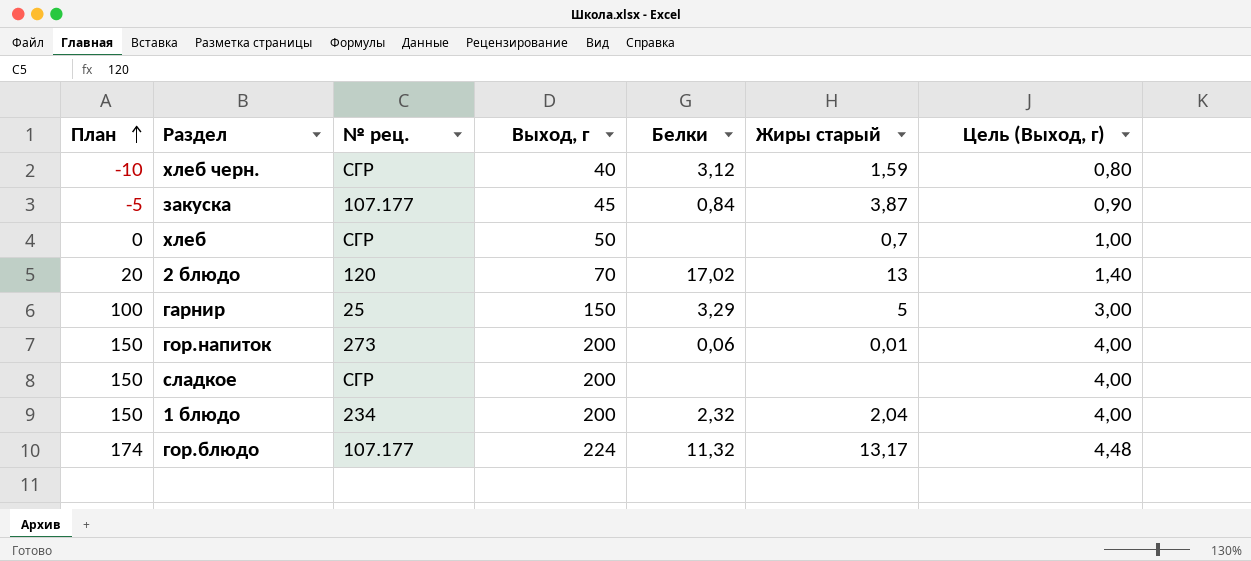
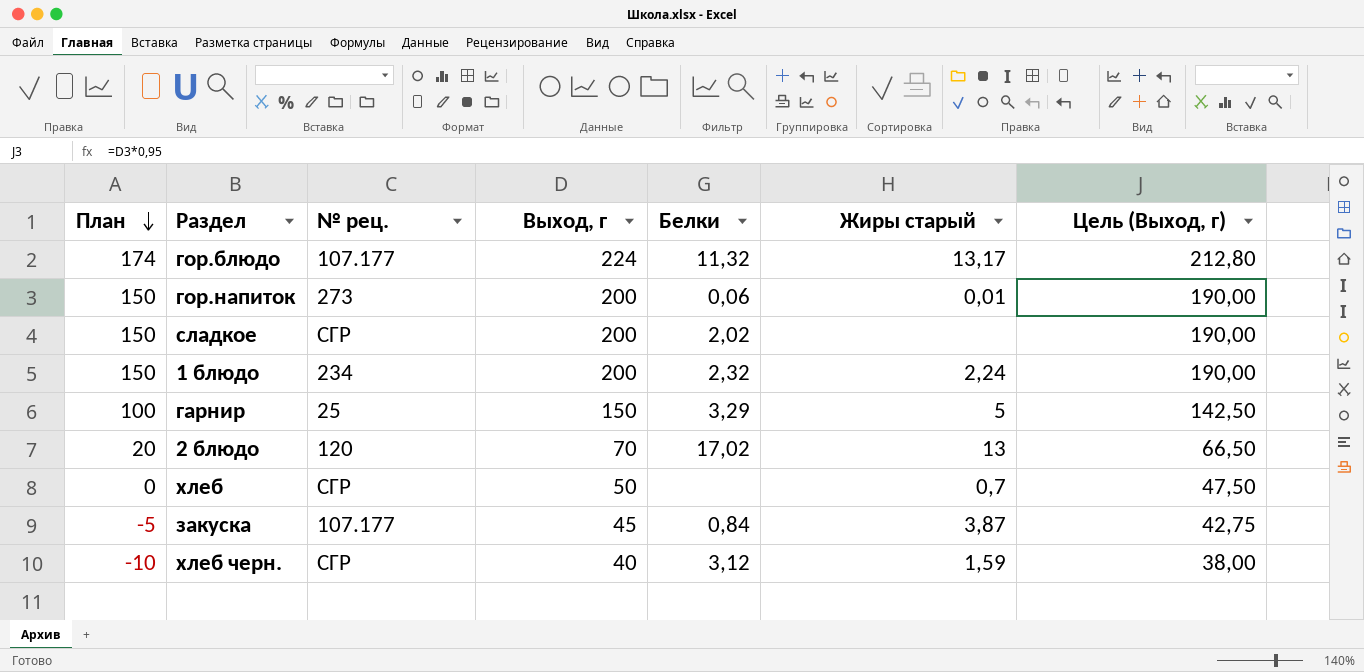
row order: План ascending -> План descending
column Цель (Выход, г) | formula: [Выход, г] * 0,02 -> [Выход, г] * 0,95
сладкое | Белки: none -> 2,02
1 блюдо | Жиры старый: 2,04 -> 2,24

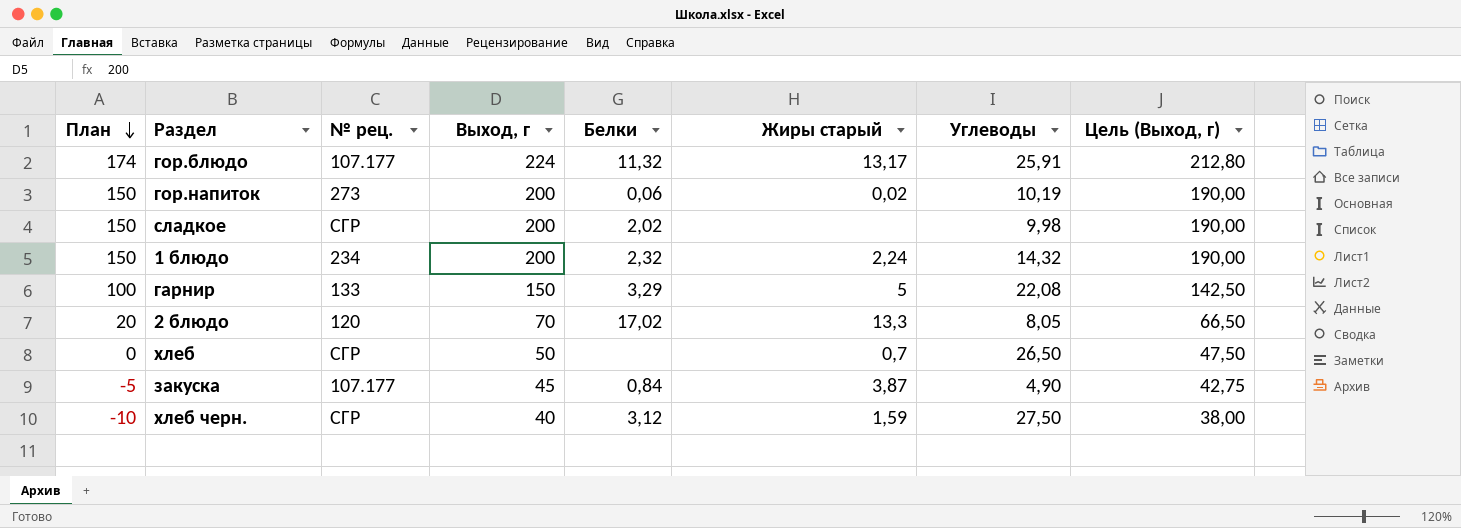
column Углеводы | position: none -> 7
гор.напиток | Жиры старый: 0,01 -> 0,02
гарнир | № рец.: 25 -> 133
2 блюдо | Жиры старый: 13 -> 13,3

